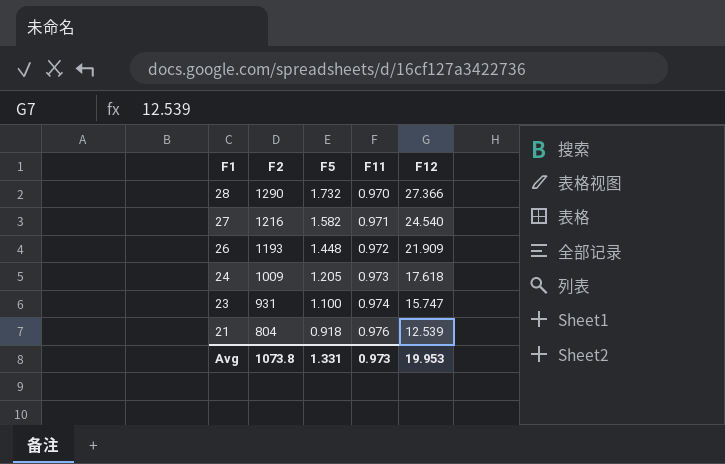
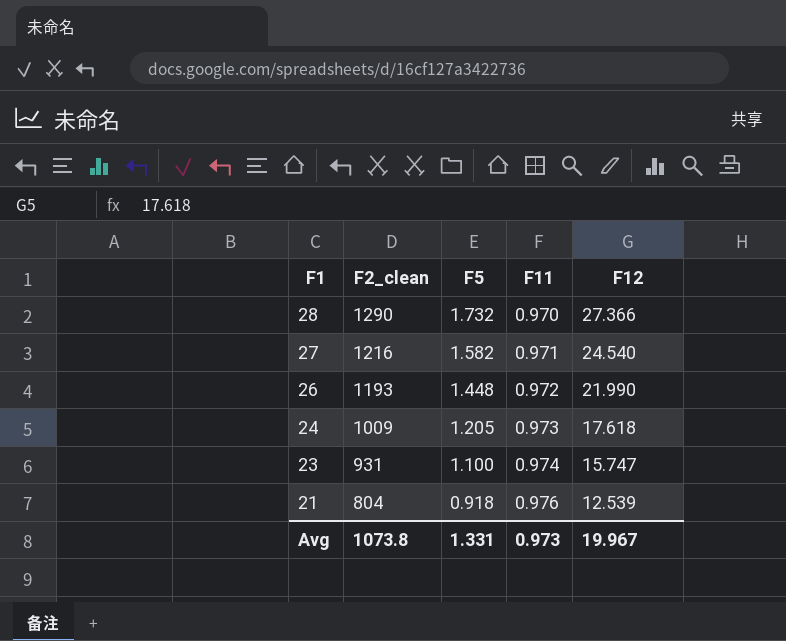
column name: F2 -> F2_clean
26 | F12: 21.909 -> 21.990
Avg | F12: 19.953 -> 19.967

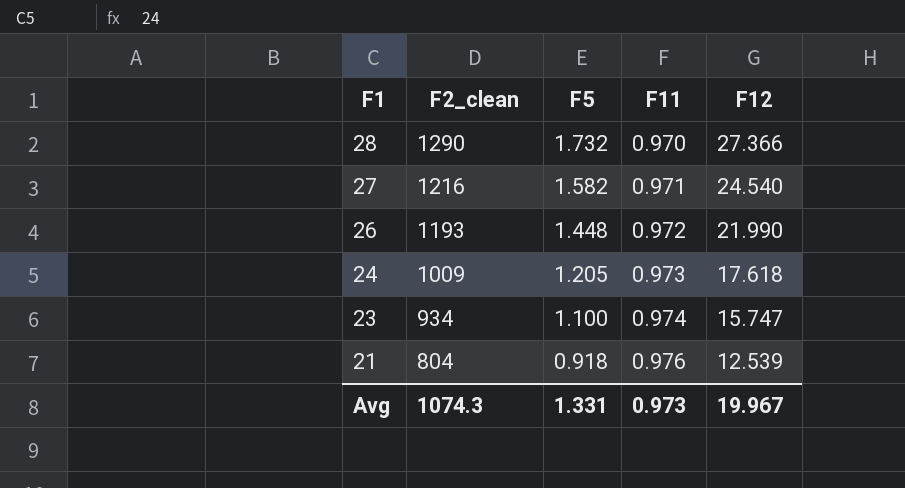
23 | F2_clean: 931 -> 934
Avg | F2_clean: 1073.8 -> 1074.3

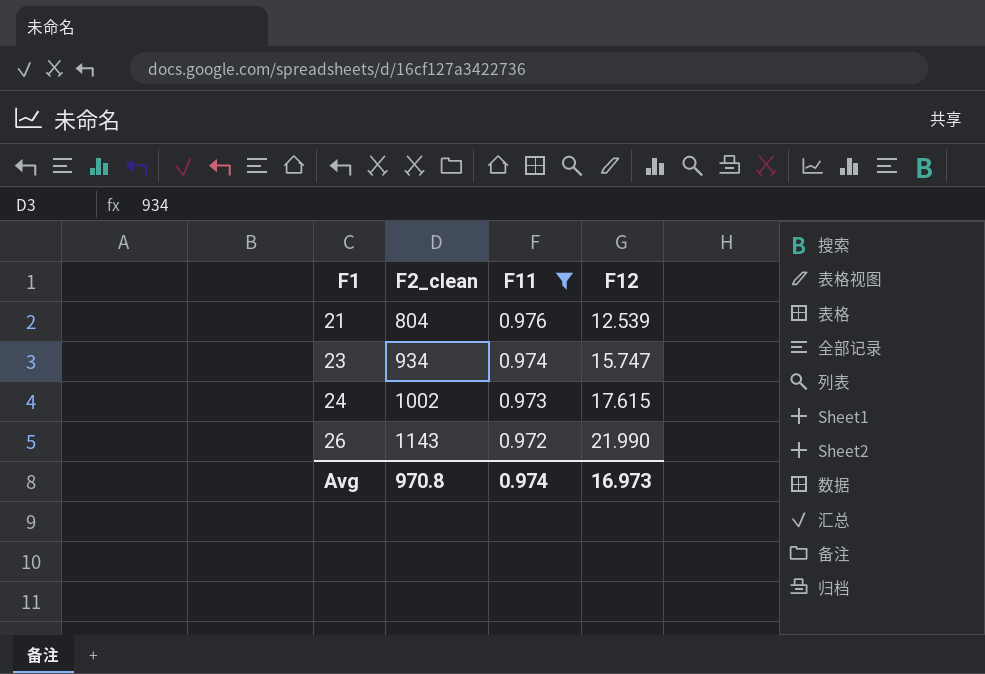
filter: none -> F11 >= 0.972
row order: F1 descending -> F1 ascending
column F5 | position: 3 -> none
24 | F2_clean: 1009 -> 1002
24 | F12: 17.618 -> 17.615
26 | F2_clean: 1193 -> 1143
Avg | F2_clean: 1074.3 -> 970.8
Avg | F11: 0.973 -> 0.974
Avg | F12: 19.967 -> 16.973

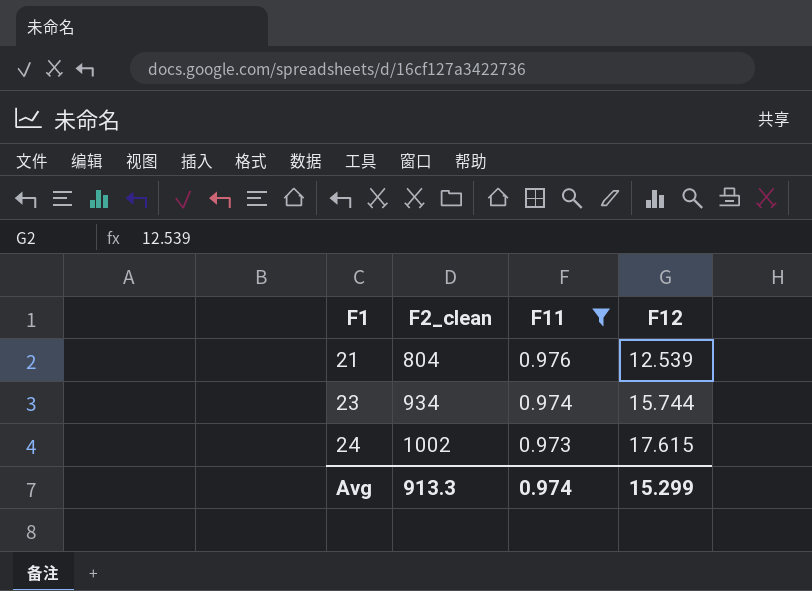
row 26: 1143 | 0.972 | 21.990 -> none
23 | F12: 15.747 -> 15.744
Avg | F2_clean: 970.8 -> 913.3
Avg | F12: 16.973 -> 15.299

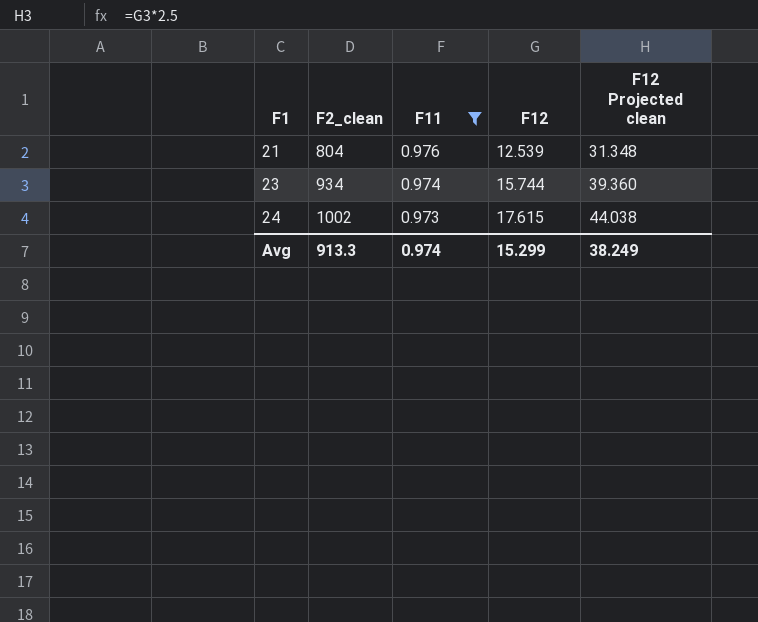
column F12 Projected clean | formula: none -> [F12] * 2.5

